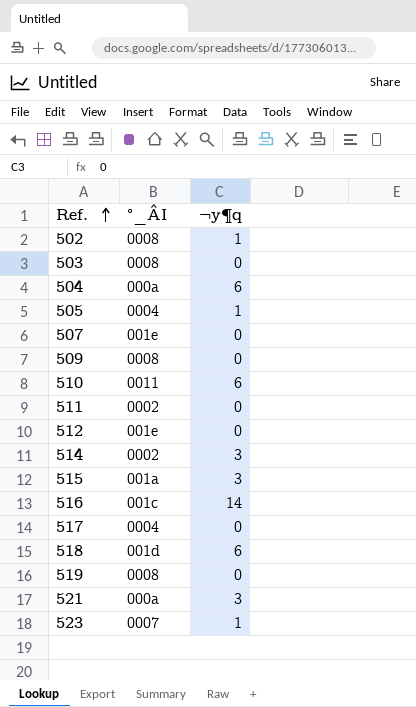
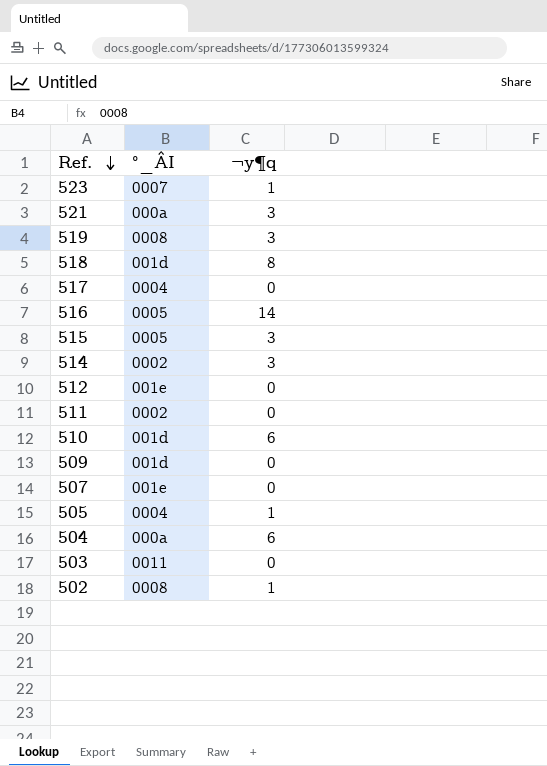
row order: Ref. ascending -> Ref. descending
519 | ¬y¶q: 0 -> 3
518 | ¬y¶q: 6 -> 8
516 | °_ÂI: 001c -> 0005
515 | °_ÂI: 001a -> 0005
510 | °_ÂI: 0011 -> 001d
509 | °_ÂI: 0008 -> 001d
503 | °_ÂI: 0008 -> 0011

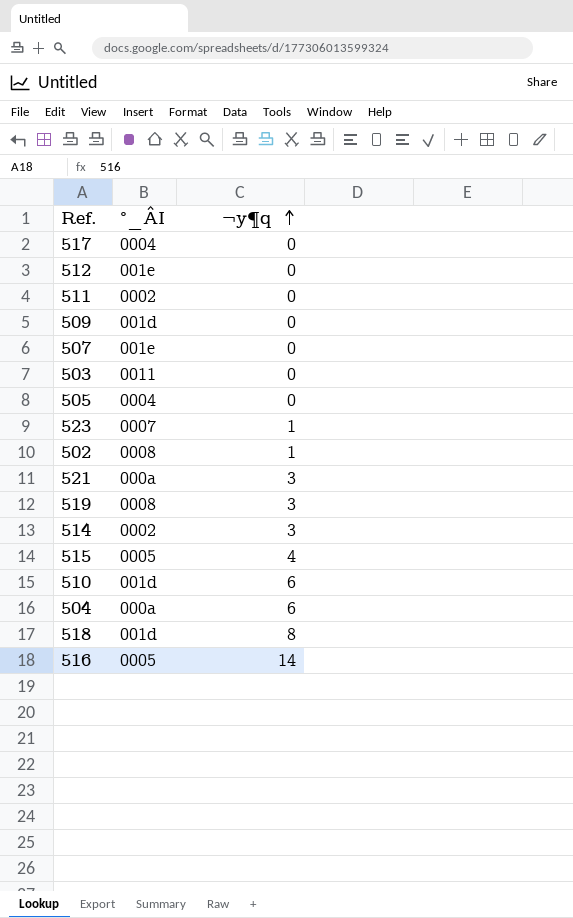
row order: Ref. descending -> ¬y¶q ascending
505 | ¬y¶q: 1 -> 0
515 | ¬y¶q: 3 -> 4

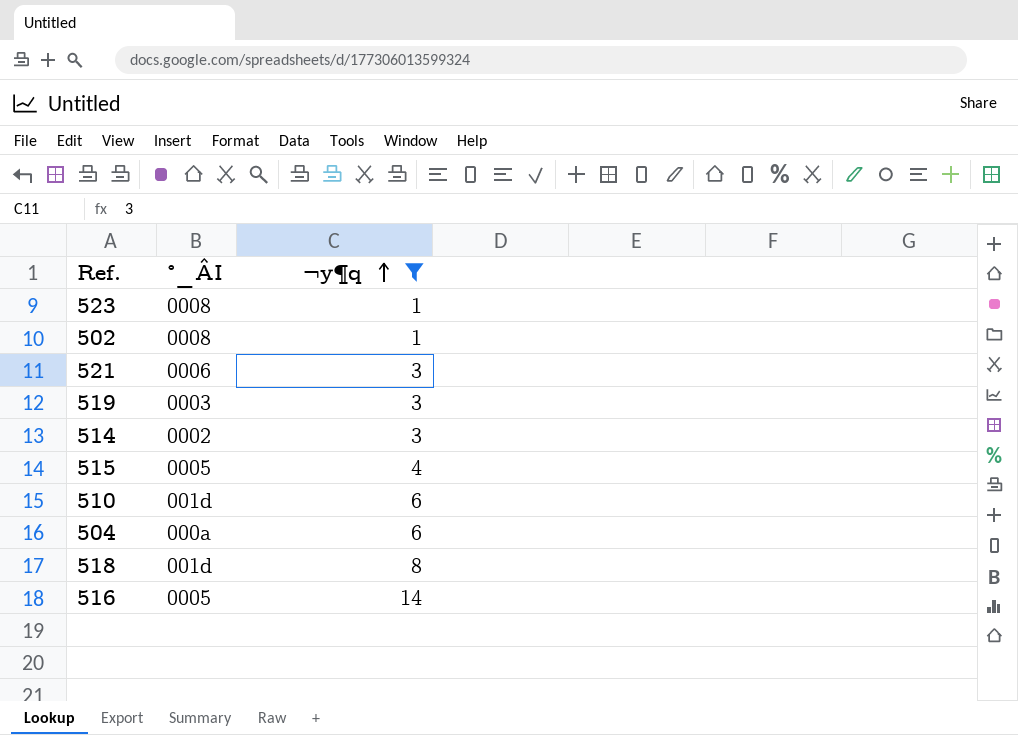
filter: none -> ¬y¶q != 0
523 | °_ÂI: 0007 -> 0008
521 | °_ÂI: 000a -> 0006
519 | °_ÂI: 0008 -> 0003

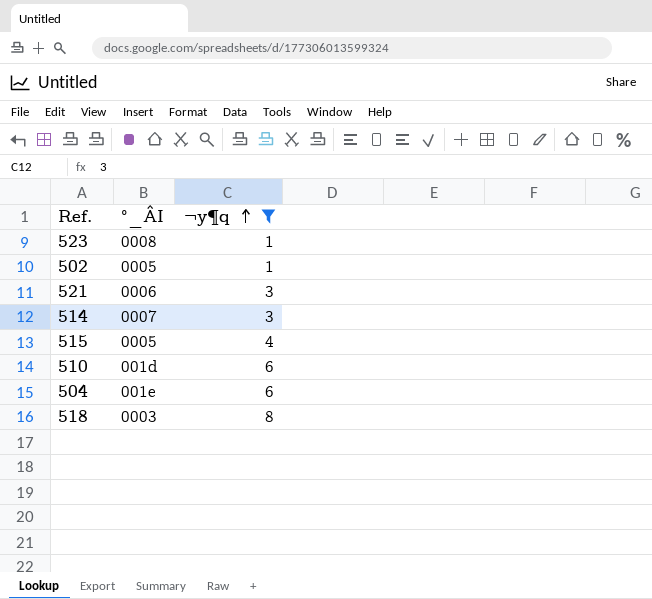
row 519: 0003 | 3 -> none
row 516: 0005 | 14 -> none
502 | °_ÂI: 0008 -> 0005
514 | °_ÂI: 0002 -> 0007
504 | °_ÂI: 000a -> 001e
518 | °_ÂI: 001d -> 0003

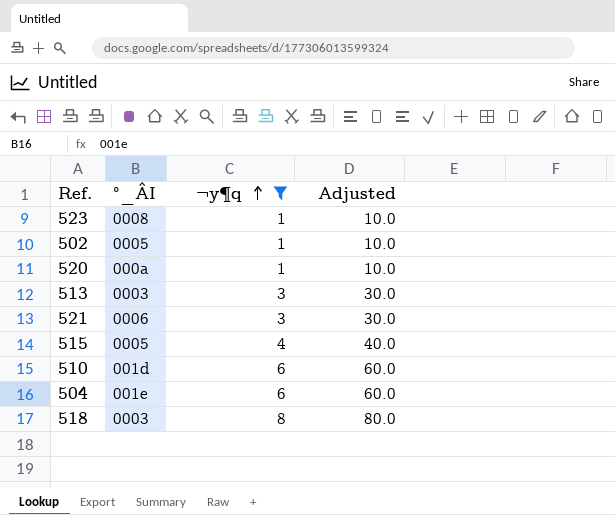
column Adjusted | formula: none -> [¬y¶q] * 10
row 514: 0007 | 3 -> none
row 520: none -> 000a | 1 | 10.0
row 513: none -> 0003 | 3 | 30.0

